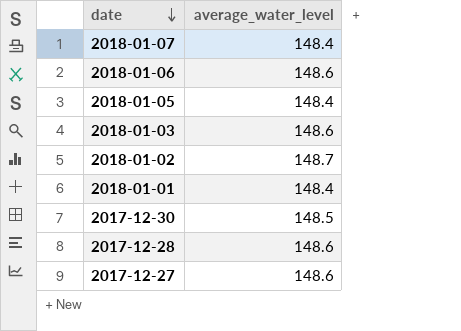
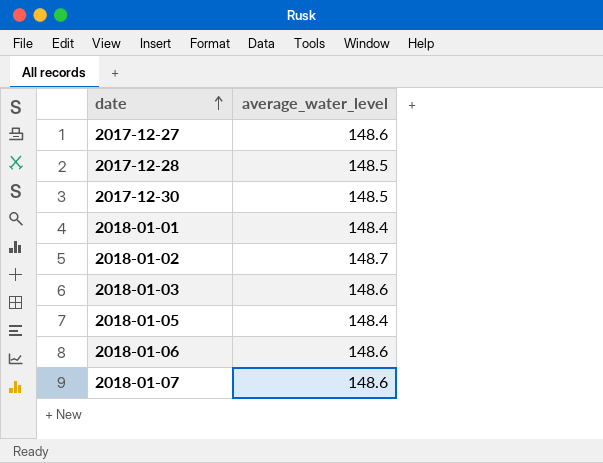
row order: date descending -> date ascending
2017-12-28 | average_water_level: 148.6 -> 148.5
2018-01-07 | average_water_level: 148.4 -> 148.6

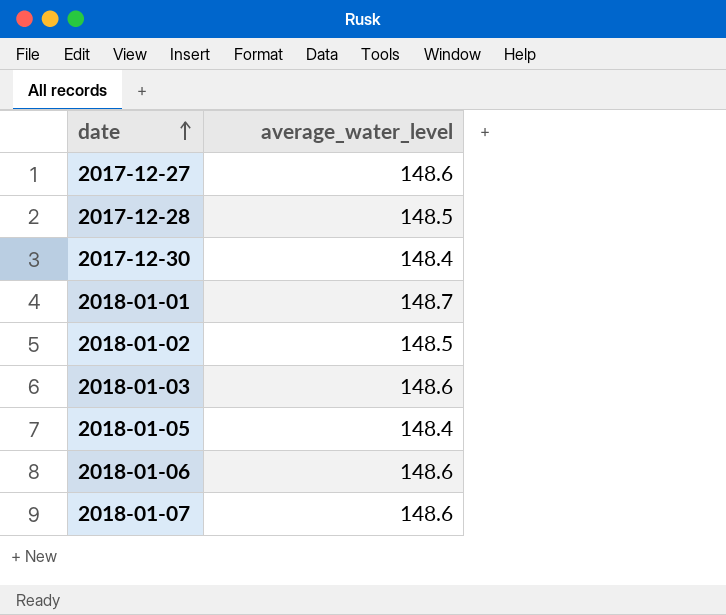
2017-12-30 | average_water_level: 148.5 -> 148.4
2018-01-01 | average_water_level: 148.4 -> 148.7
2018-01-02 | average_water_level: 148.7 -> 148.5

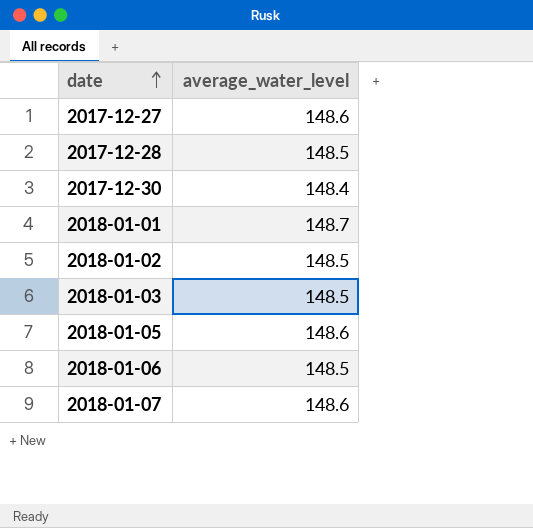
2018-01-03 | average_water_level: 148.6 -> 148.5
2018-01-05 | average_water_level: 148.4 -> 148.6
2018-01-06 | average_water_level: 148.6 -> 148.5

